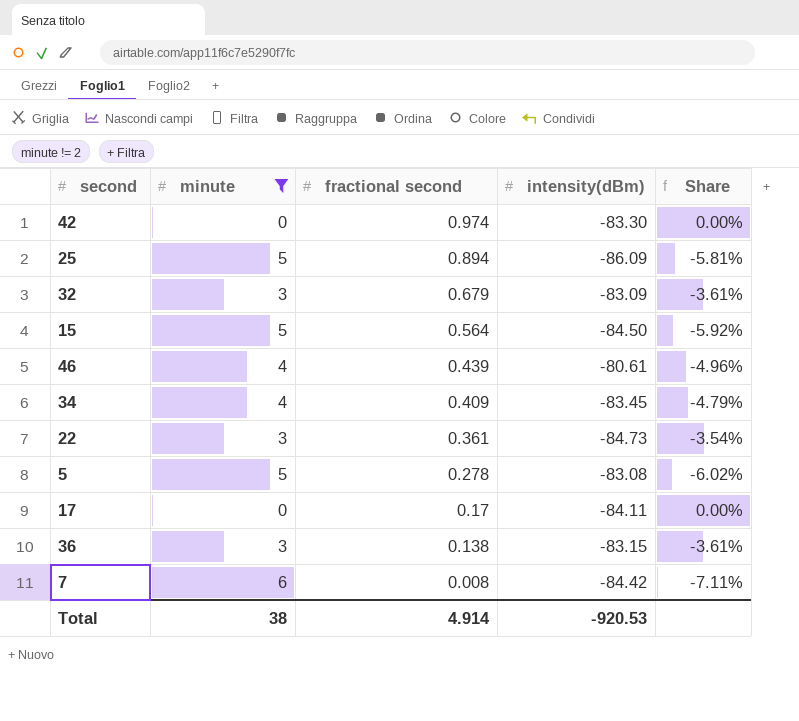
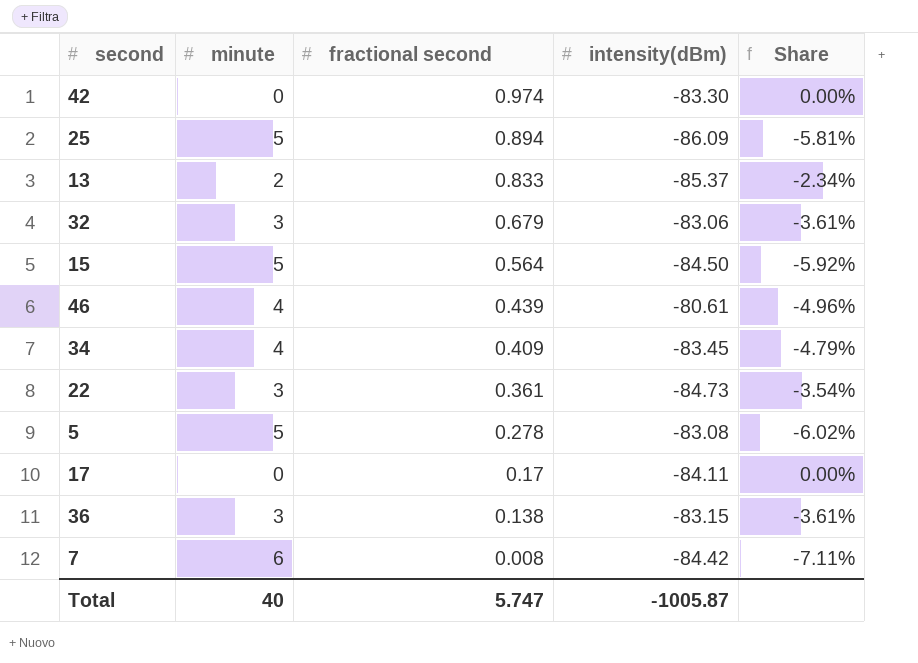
filter: minute != 2 -> none
32 | intensity(dBm): -83.09 -> -83.06
Total | minute: 38 -> 40
Total | fractional second: 4.914 -> 5.747
Total | intensity(dBm): -920.53 -> -1005.87

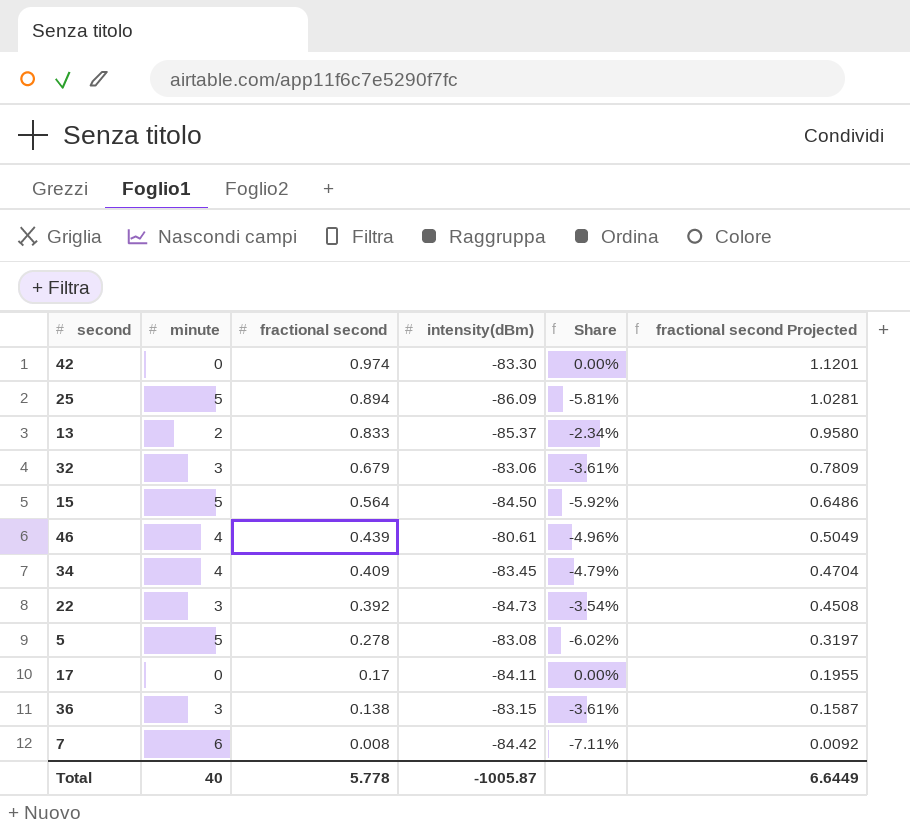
column fractional second Projected | formula: none -> [fractional second] * 1.15
22 | fractional second: 0.361 -> 0.392
Total | fractional second: 5.747 -> 5.778

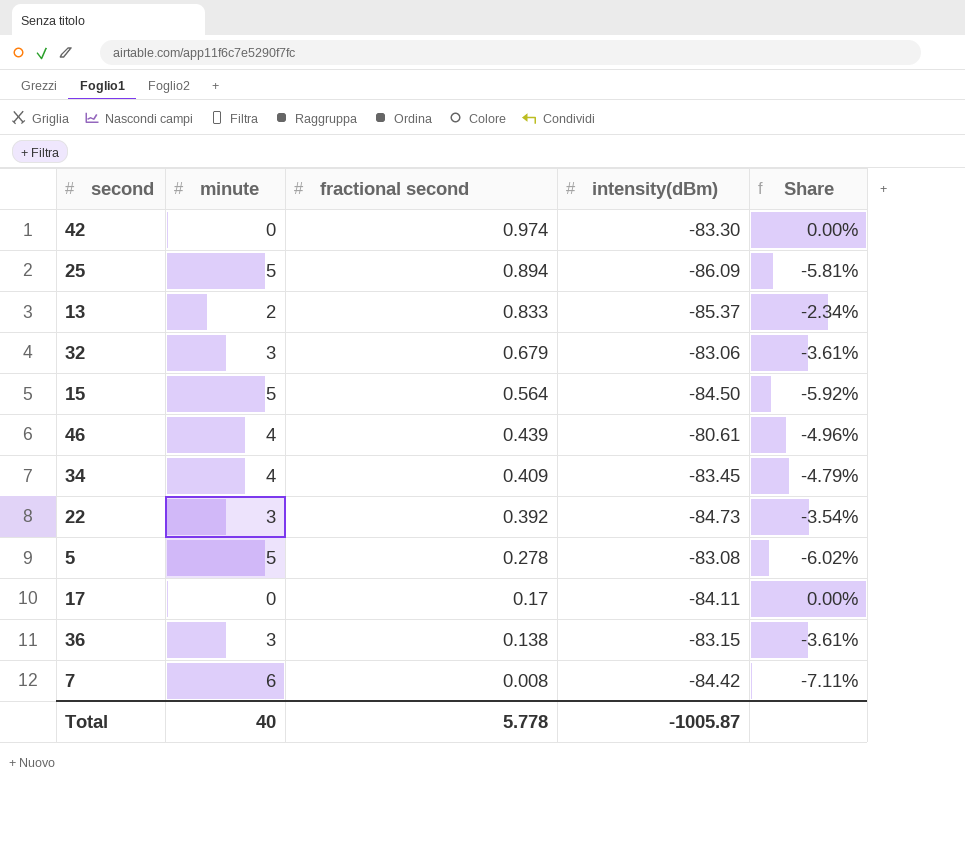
column fractional second Projected | formula: [fractional second] * 1.15 -> none

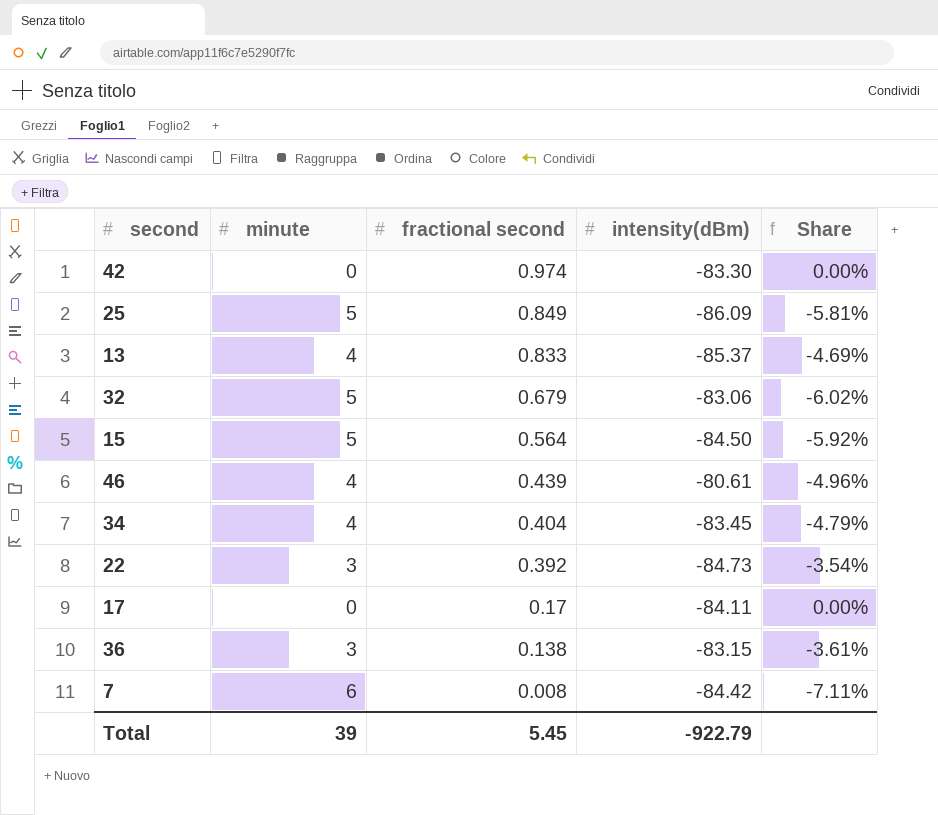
row 5: 5 | 0.278 | -83.08 | -6.02% -> none
25 | fractional second: 0.894 -> 0.849
13 | minute: 2 -> 4
13 | Share: -2.34% -> -4.69%
32 | minute: 3 -> 5
32 | Share: -3.61% -> -6.02%
34 | fractional second: 0.409 -> 0.404
Total | minute: 40 -> 39
Total | fractional second: 5.778 -> 5.45
Total | intensity(dBm): -1005.87 -> -922.79

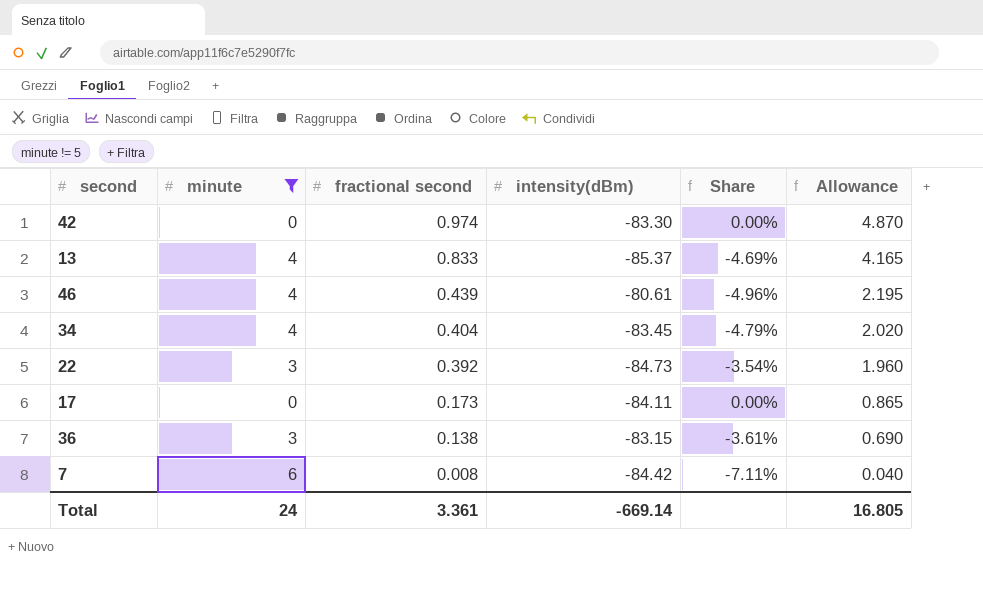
filter: none -> minute != 5
column Allowance | formula: none -> [fractional second] * 5
17 | fractional second: 0.17 -> 0.173
Total | minute: 39 -> 24
Total | fractional second: 5.45 -> 3.361
Total | intensity(dBm): -922.79 -> -669.14

